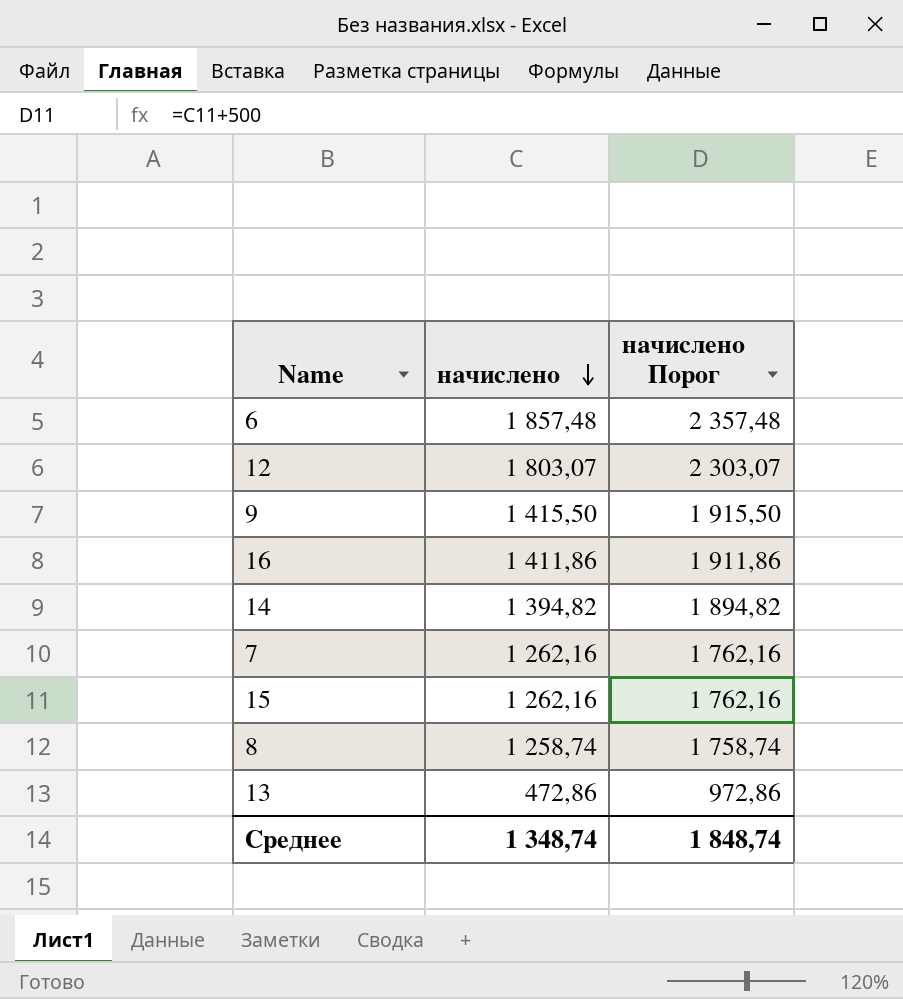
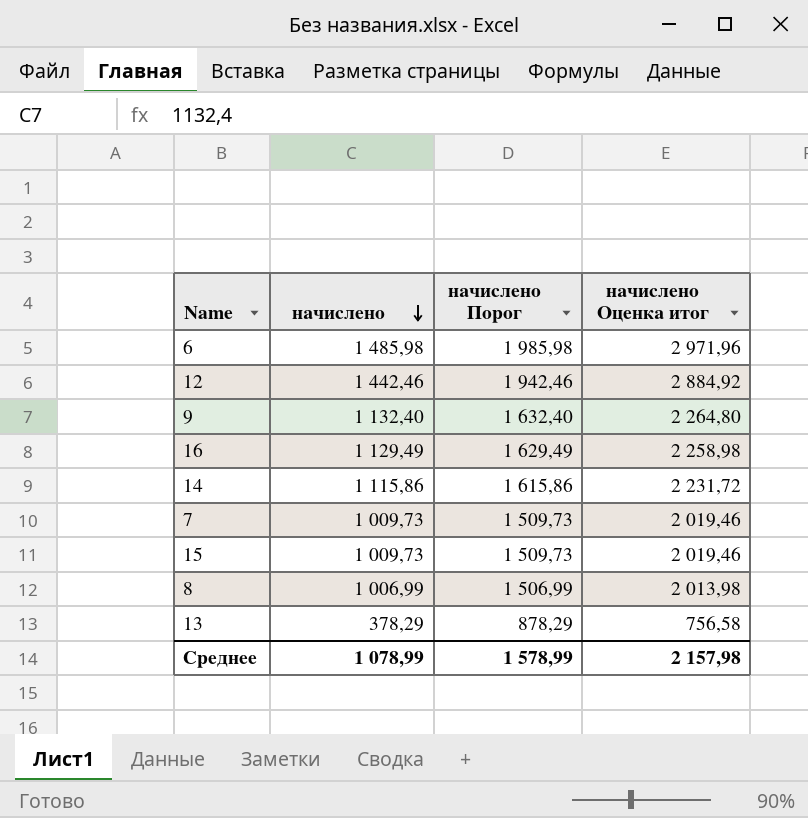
column начислено Оценка итог | formula: none -> [начислено] * 2
6 | начислено: 1 857,48 -> 1 485,98
6 | начислено Порог: 2 357,48 -> 1 985,98
12 | начислено: 1 803,07 -> 1 442,46
12 | начислено Порог: 2 303,07 -> 1 942,46
9 | начислено: 1 415,50 -> 1 132,40
9 | начислено Порог: 1 915,50 -> 1 632,40
16 | начислено: 1 411,86 -> 1 129,49
16 | начислено Порог: 1 911,86 -> 1 629,49
14 | начислено: 1 394,82 -> 1 115,86
14 | начислено Порог: 1 894,82 -> 1 615,86
7 | начислено: 1 262,16 -> 1 009,73
7 | начислено Порог: 1 762,16 -> 1 509,73
15 | начислено: 1 262,16 -> 1 009,73
15 | начислено Порог: 1 762,16 -> 1 509,73
8 | начислено: 1 258,74 -> 1 006,99
8 | начислено Порог: 1 758,74 -> 1 506,99
13 | начислено: 472,86 -> 378,29
13 | начислено Порог: 972,86 -> 878,29
Среднее | начислено: 1 348,74 -> 1 078,99
Среднее | начислено Порог: 1 848,74 -> 1 578,99

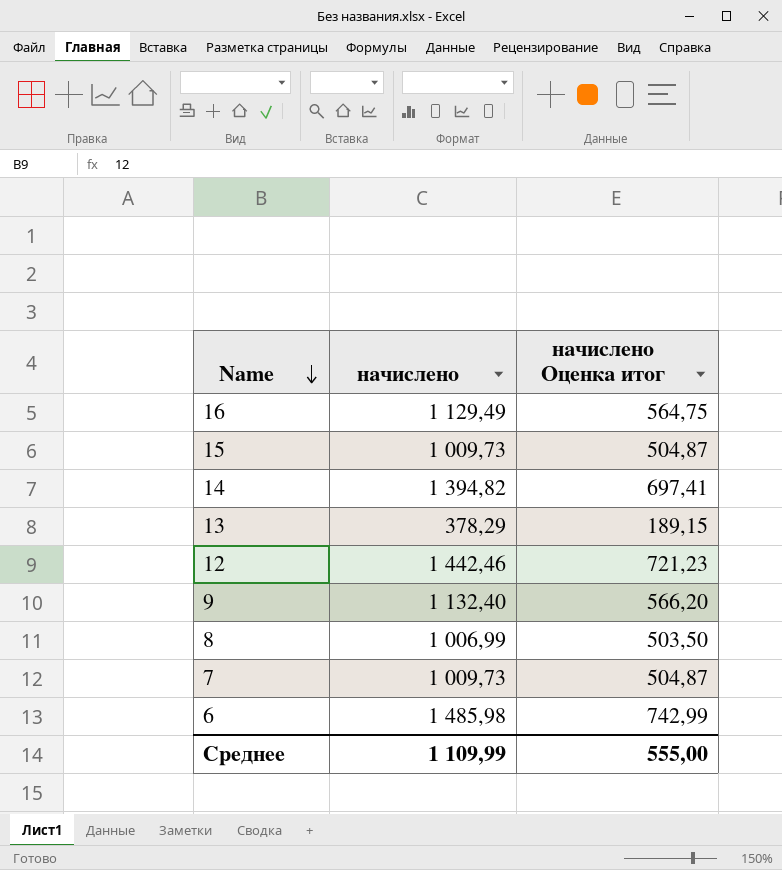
row order: начислено descending -> Name descending
column начислено Порог | formula: [начислено] + 500 -> none
column начислено Оценка итог | formula: [начислено] * 2 -> [начислено] * 0,5
14 | начислено: 1 115,86 -> 1 394,82
Среднее | начислено: 1 078,99 -> 1 109,99
Среднее | начислено Оценка итог: 2 157,98 -> 555,00

